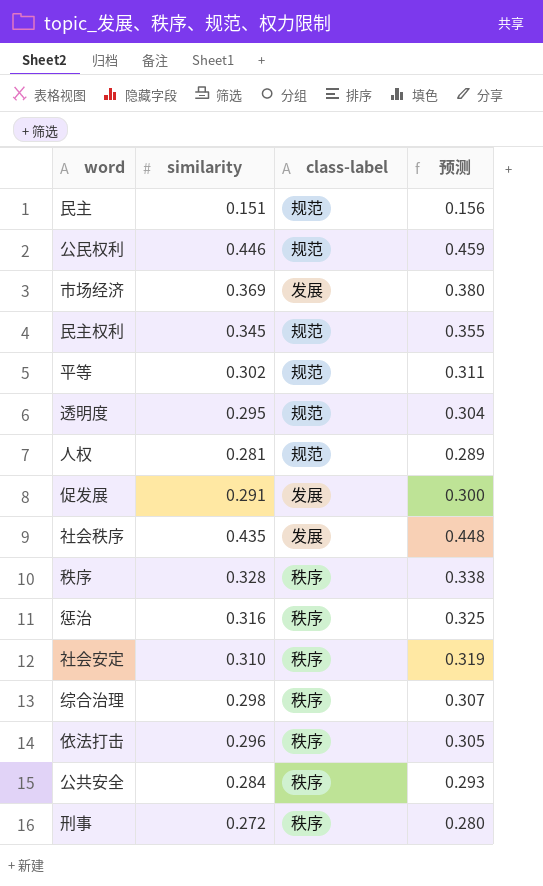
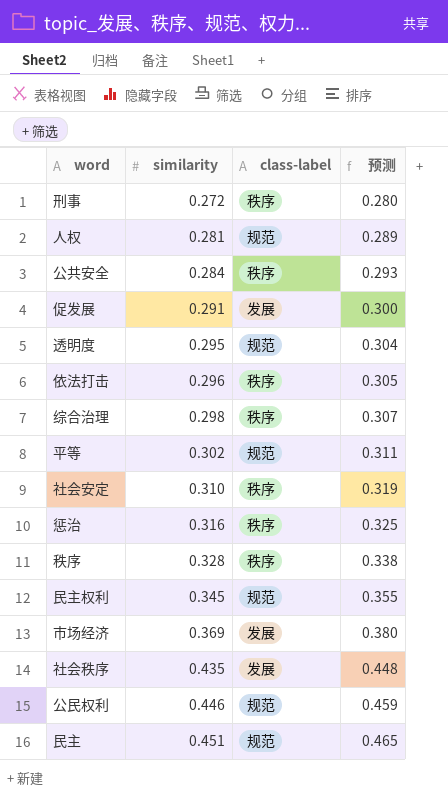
row order: none -> similarity ascending
民主 | similarity: 0.151 -> 0.451
民主 | 预测: 0.156 -> 0.465

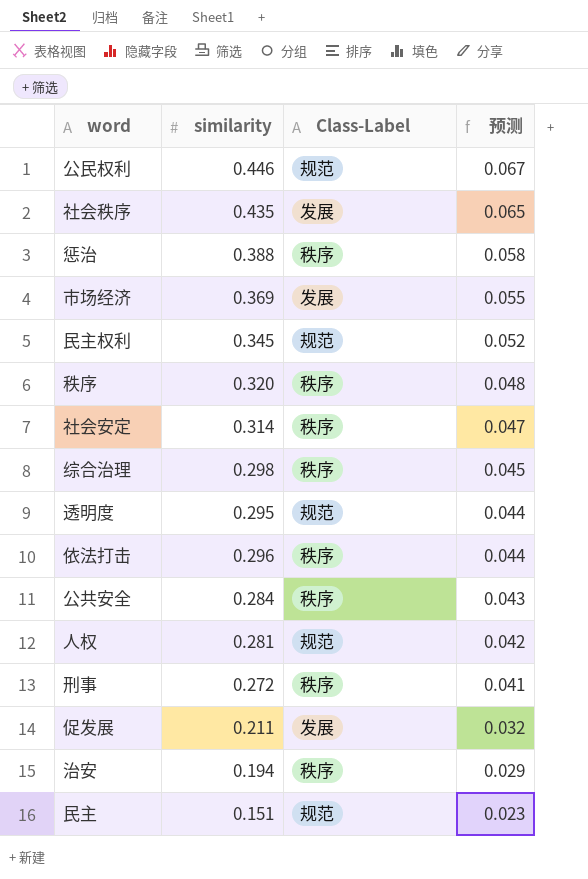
row order: similarity ascending -> 预测 descending
column name: class-label -> Class-Label
column 预测 | formula: [similarity] * 1.03 -> [similarity] * 0.15
row 平等: 0.302 | 规范 | 0.311 -> none
惩治 | similarity: 0.316 -> 0.388
秩序 | similarity: 0.328 -> 0.320
社会安定 | similarity: 0.310 -> 0.314
促发展 | similarity: 0.291 -> 0.211
row 治安: none -> 0.194 | 秩序 | 0.029
民主 | similarity: 0.451 -> 0.151

